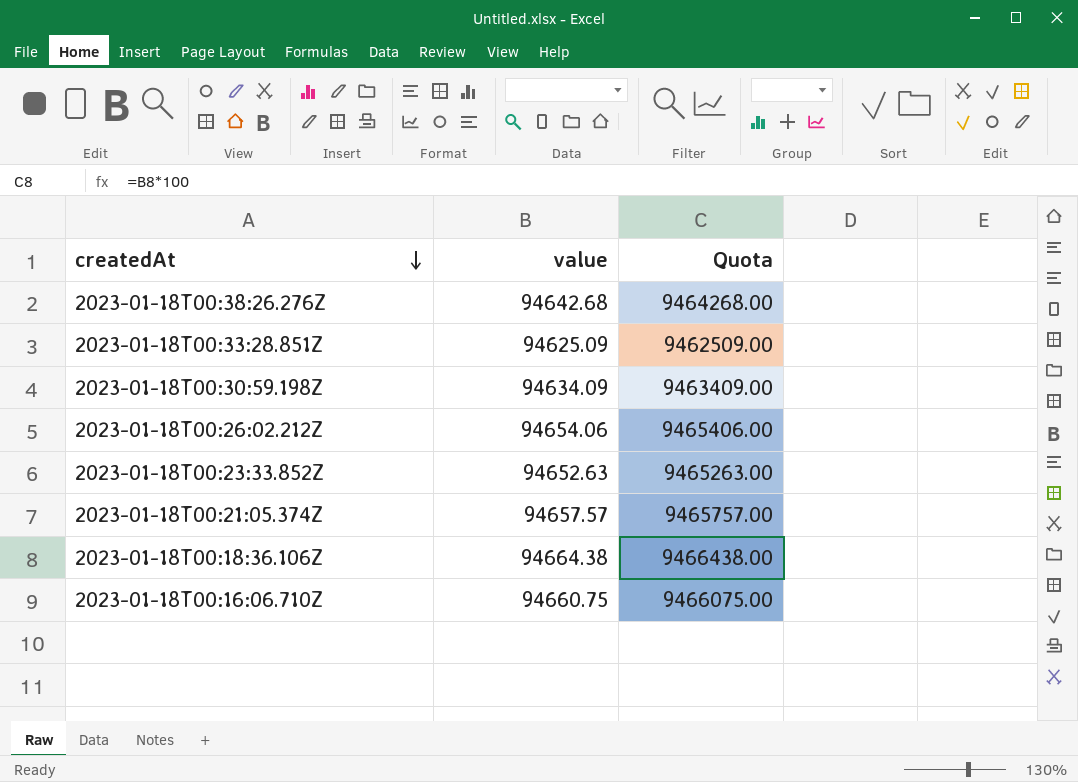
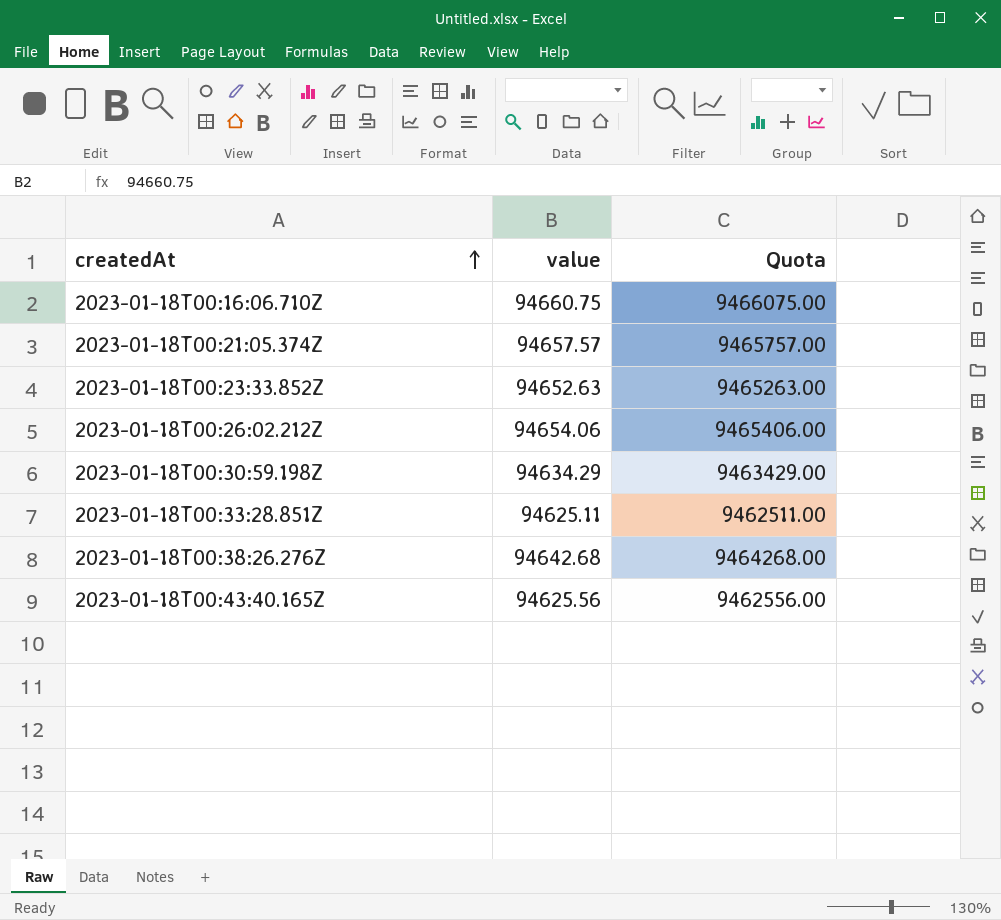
row order: createdAt descending -> createdAt ascending
row 2023-01-18T00:18:36.106Z: 94664.38 | 9466438.00 -> none
2023-01-18T00:30:59.198Z | value: 94634.09 -> 94634.29
2023-01-18T00:30:59.198Z | Quota: 9463409.00 -> 9463429.00
2023-01-18T00:33:28.851Z | value: 94625.09 -> 94625.11
2023-01-18T00:33:28.851Z | Quota: 9462509.00 -> 9462511.00
row 2023-01-18T00:43:40.165Z: none -> 94625.56 | 9462556.00

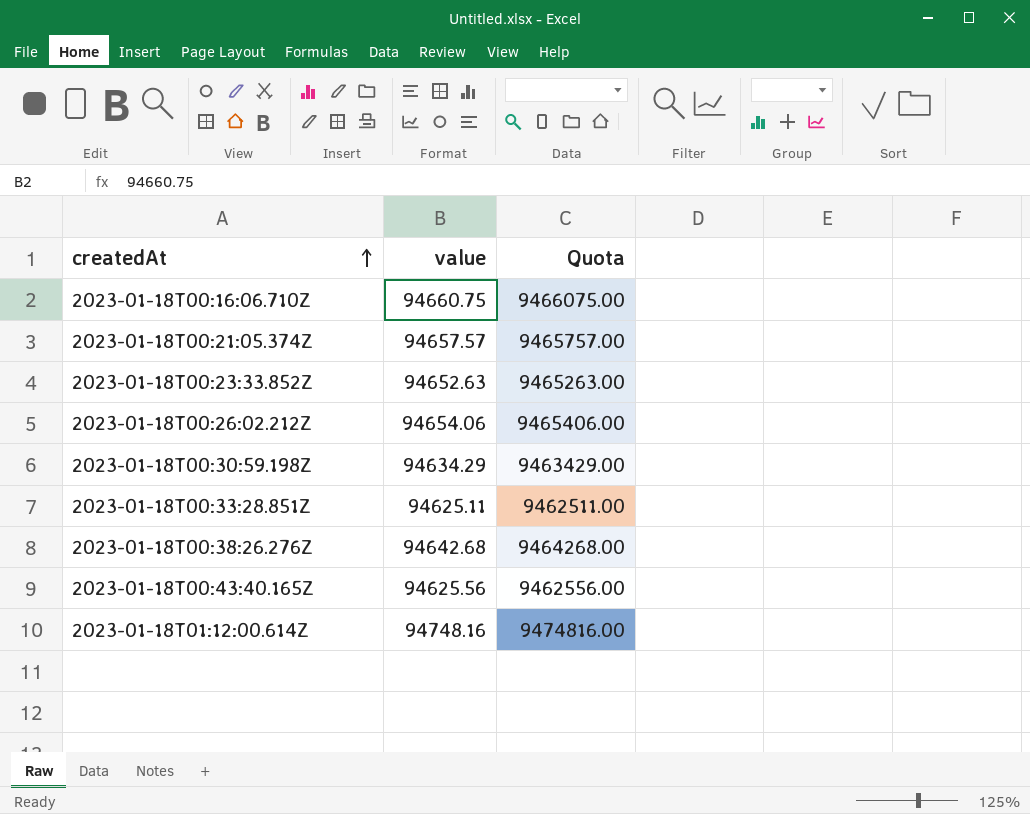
row 2023-01-18T01:12:00.614Z: none -> 94748.16 | 9474816.00

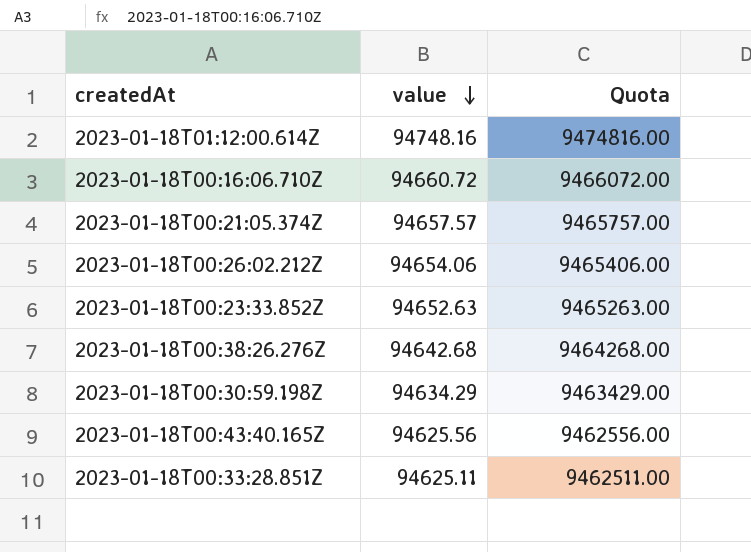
row order: createdAt ascending -> value descending
2023-01-18T00:16:06.710Z | value: 94660.75 -> 94660.72
2023-01-18T00:16:06.710Z | Quota: 9466075.00 -> 9466072.00

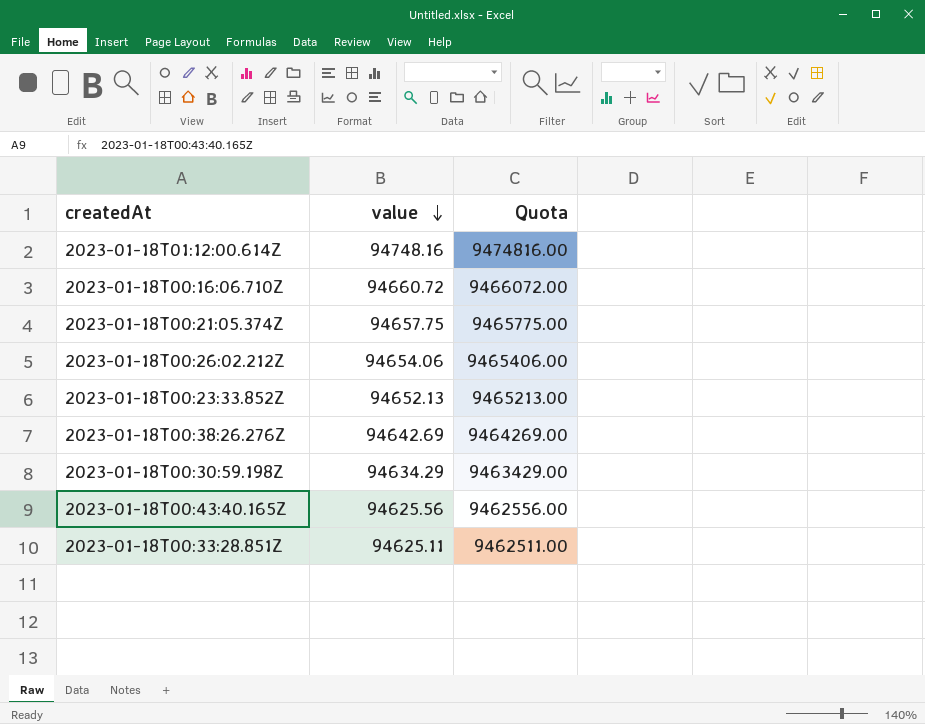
2023-01-18T00:21:05.374Z | value: 94657.57 -> 94657.75
2023-01-18T00:21:05.374Z | Quota: 9465757.00 -> 9465775.00
2023-01-18T00:23:33.852Z | value: 94652.63 -> 94652.13
2023-01-18T00:23:33.852Z | Quota: 9465263.00 -> 9465213.00
2023-01-18T00:38:26.276Z | value: 94642.68 -> 94642.69
2023-01-18T00:38:26.276Z | Quota: 9464268.00 -> 9464269.00

